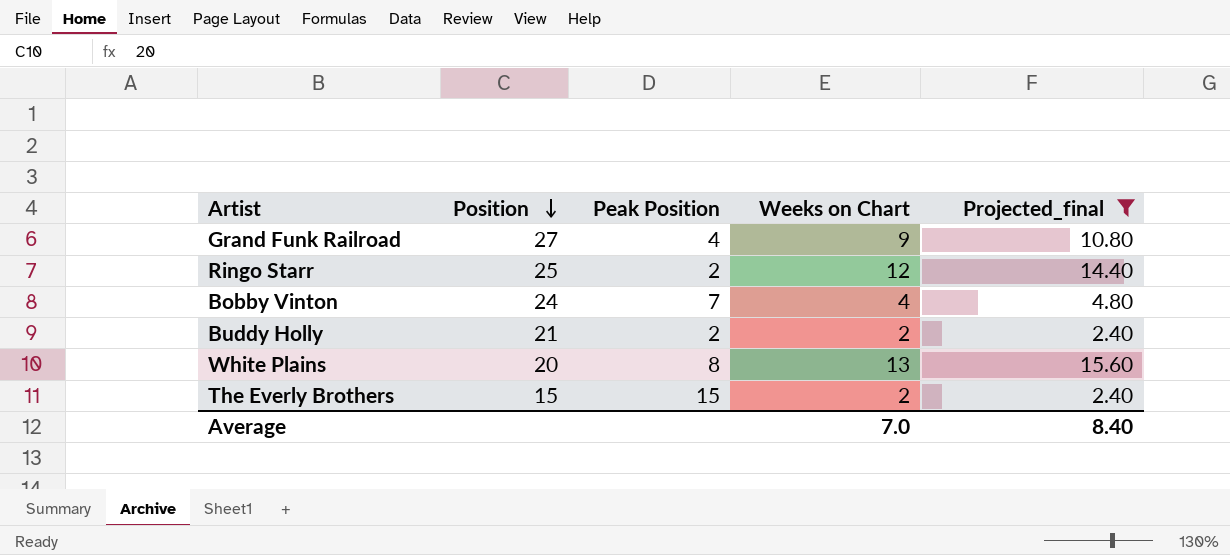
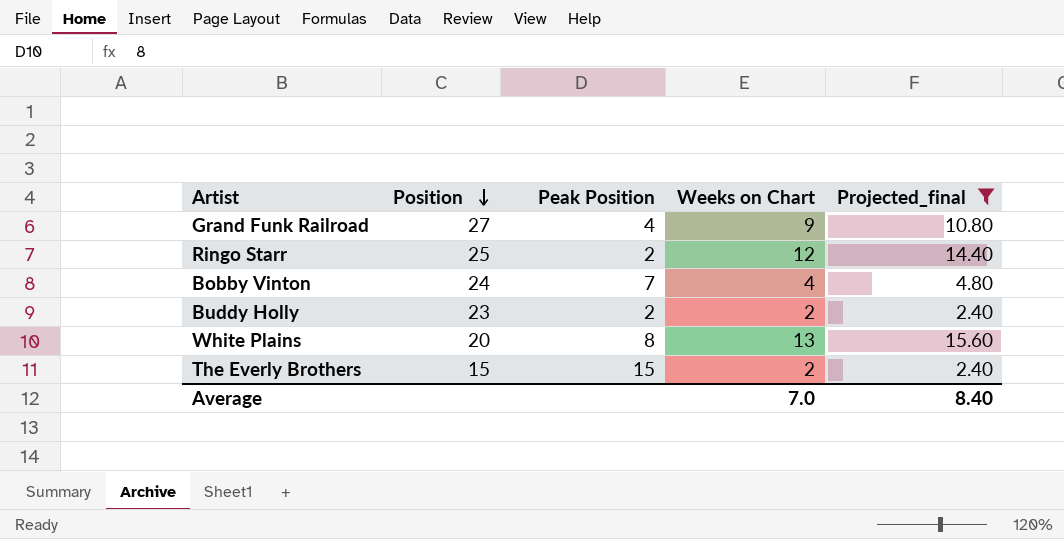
Buddy Holly | Position: 21 -> 23

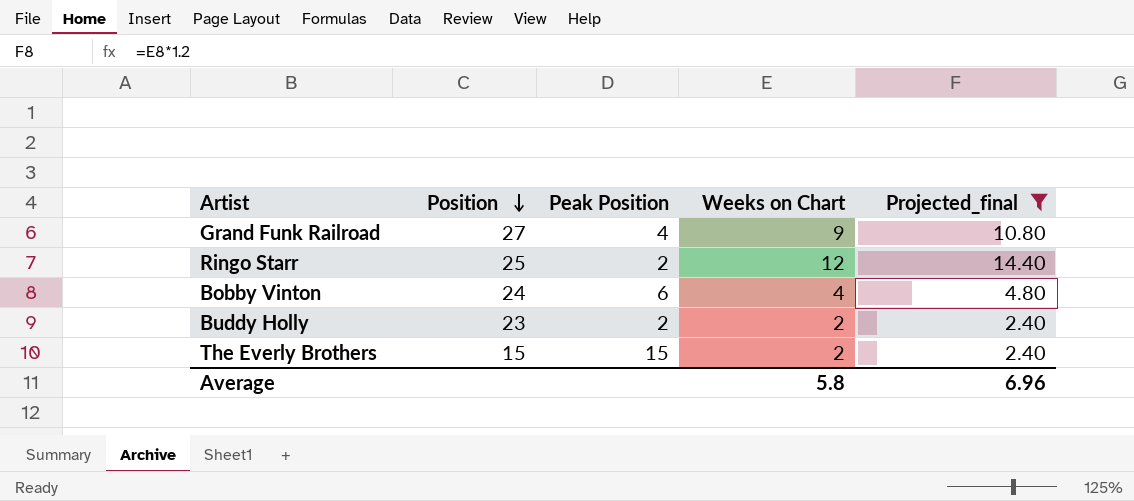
row White Plains: 20 | 8 | 13 | 15.60 -> none
Bobby Vinton | Peak Position: 7 -> 6
Average | Weeks on Chart: 7.0 -> 5.8
Average | Projected_final: 8.40 -> 6.96

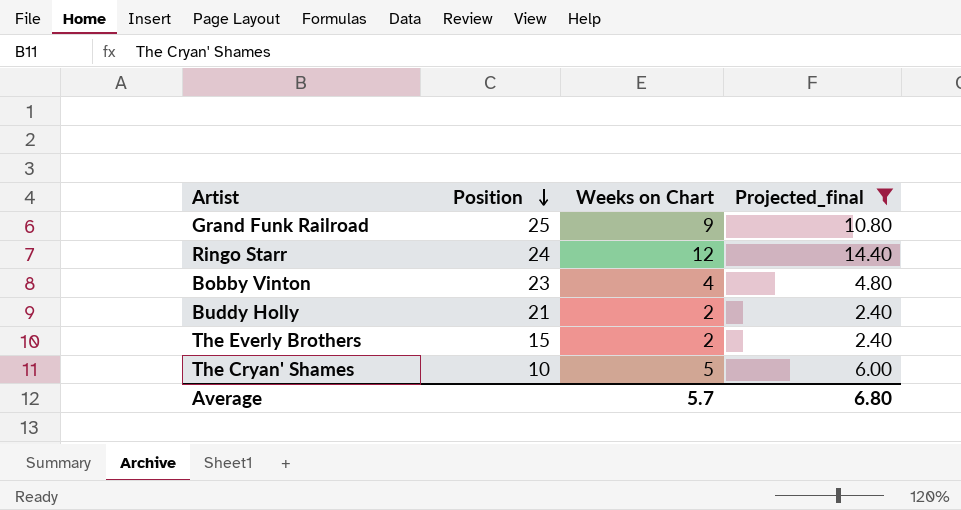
column Peak Position | position: 3 -> none
Grand Funk Railroad | Position: 27 -> 25
Ringo Starr | Position: 25 -> 24
Bobby Vinton | Position: 24 -> 23
Buddy Holly | Position: 23 -> 21
row The Cryan' Shames: none -> 10 | 5 | 6.00
Average | Weeks on Chart: 5.8 -> 5.7
Average | Projected_final: 6.96 -> 6.80

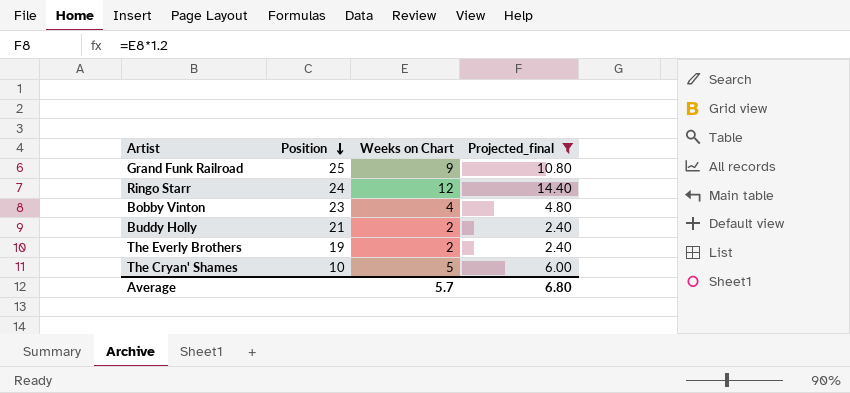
The Everly Brothers | Position: 15 -> 19

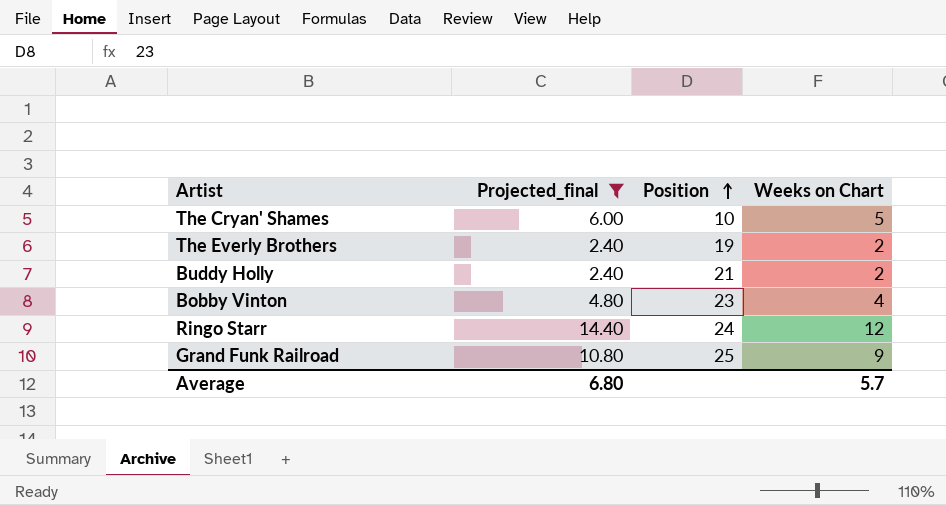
row order: Position descending -> Position ascending
column Projected_final | position: 4 -> 2

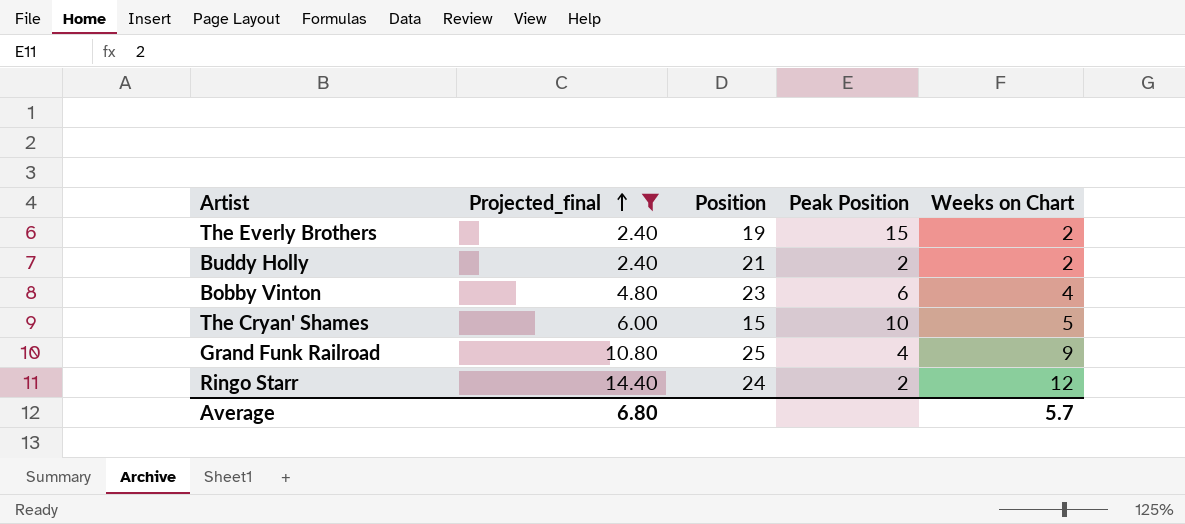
row order: Position ascending -> Projected_final ascending
column Peak Position | position: none -> 4
The Cryan' Shames | Position: 10 -> 15

